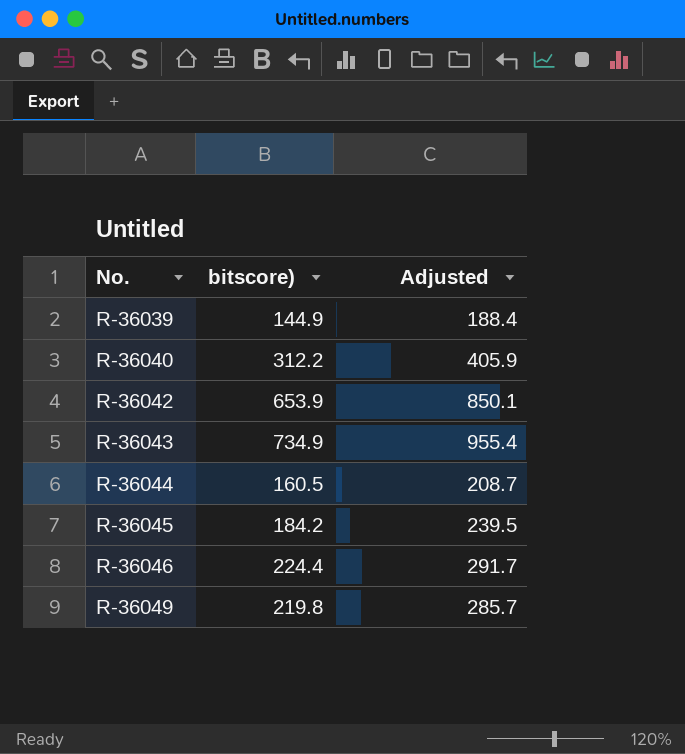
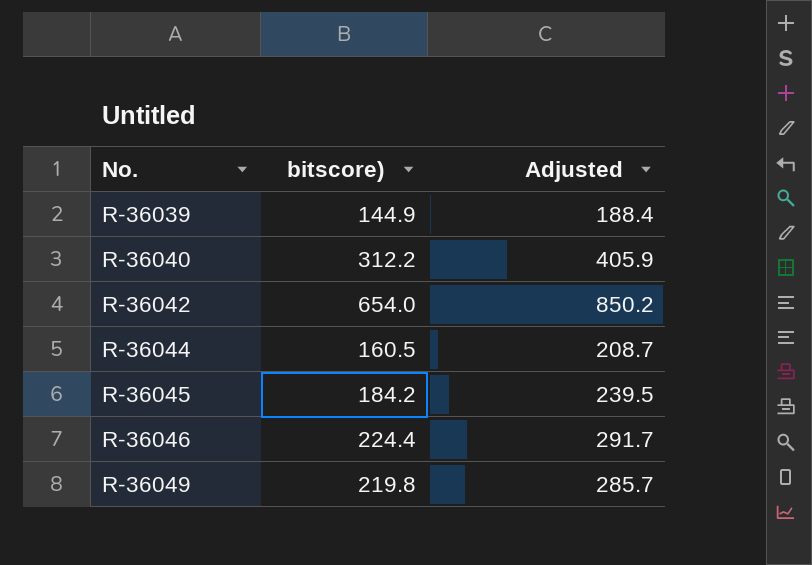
row R-36043: 734.9 | 955.4 -> none
R-36042 | bitscore): 653.9 -> 654.0
R-36042 | Adjusted: 850.1 -> 850.2

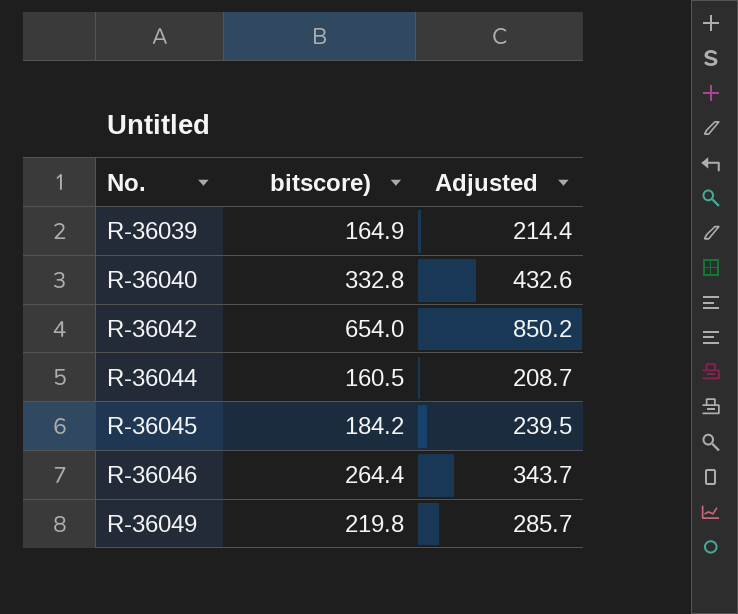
R-36039 | bitscore): 144.9 -> 164.9
R-36039 | Adjusted: 188.4 -> 214.4
R-36040 | bitscore): 312.2 -> 332.8
R-36040 | Adjusted: 405.9 -> 432.6
R-36046 | bitscore): 224.4 -> 264.4
R-36046 | Adjusted: 291.7 -> 343.7

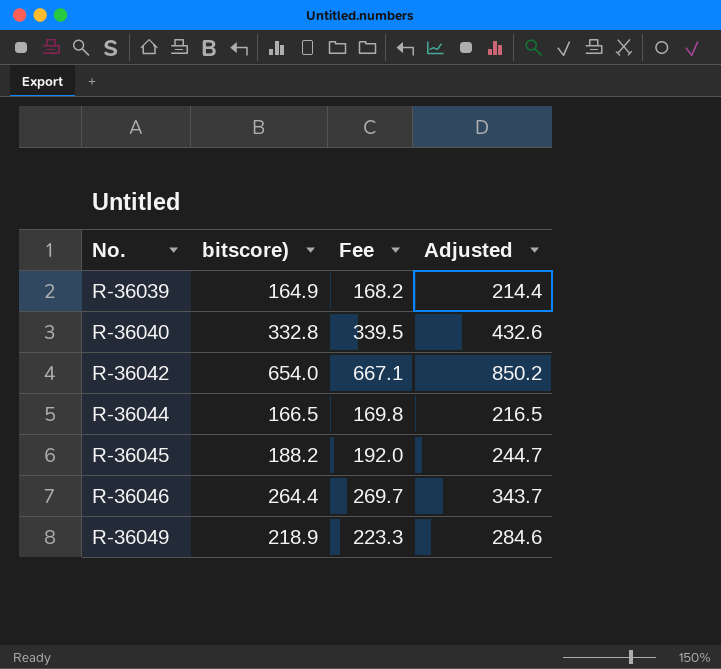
column Fee | formula: none -> [bitscore)] * 1.02
R-36044 | bitscore): 160.5 -> 166.5
R-36044 | Adjusted: 208.7 -> 216.5
R-36045 | bitscore): 184.2 -> 188.2
R-36045 | Adjusted: 239.5 -> 244.7
R-36049 | bitscore): 219.8 -> 218.9
R-36049 | Adjusted: 285.7 -> 284.6

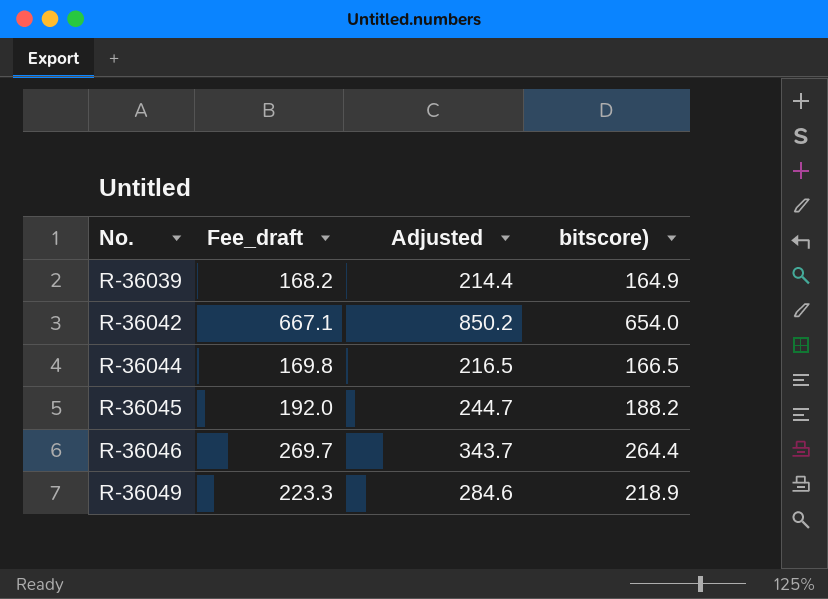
column name: Fee -> Fee_draft
column bitscore) | position: 2 -> 4
row R-36040: 332.8 | 339.5 | 432.6 -> none

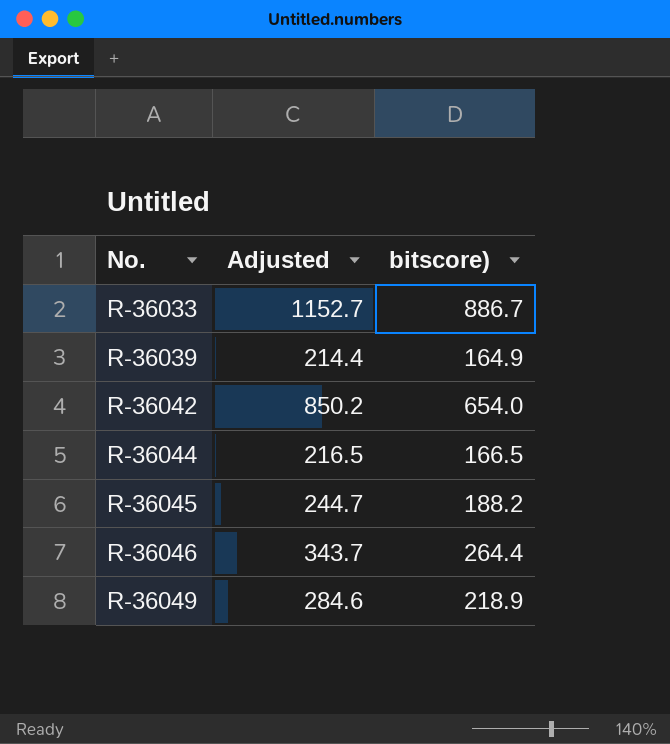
column Fee_draft | formula: [bitscore)] * 1.02 -> none
row R-36033: none -> 1152.7 | 886.7

